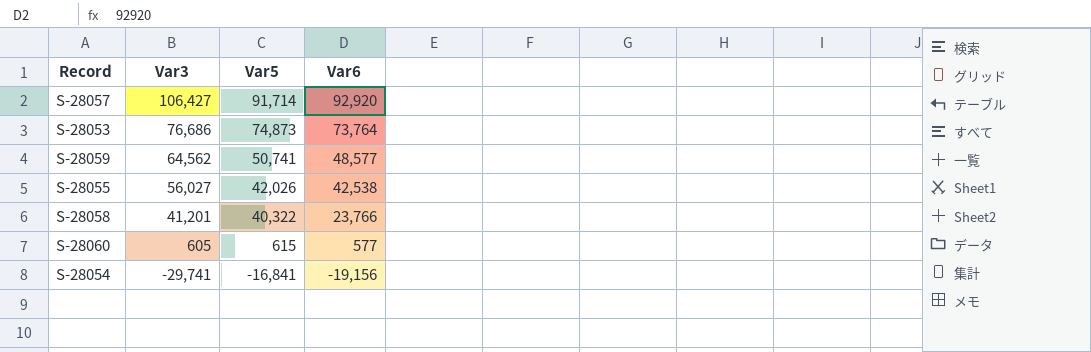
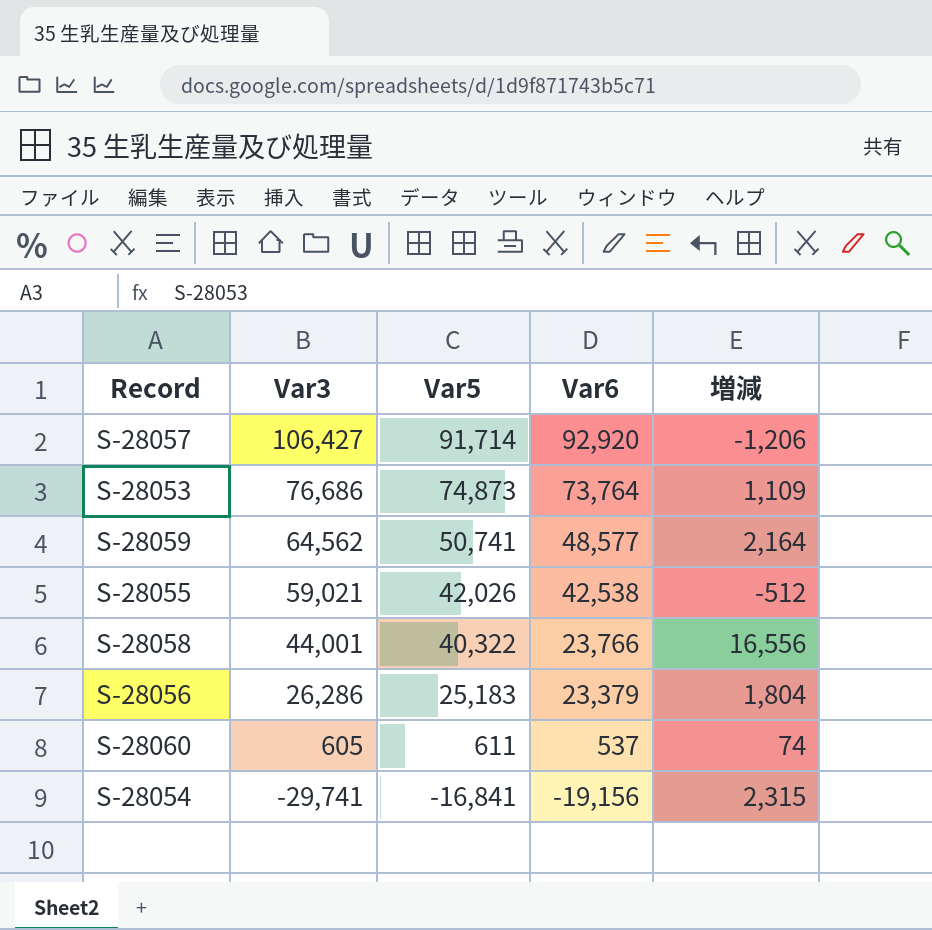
column 増減 | formula: none -> [Var5] - [Var6]
S-28055 | Var3: 56,027 -> 59,021
S-28058 | Var3: 41,201 -> 44,001
row S-28056: none -> 26,286 | 25,183 | 23,379 | 1,804
S-28060 | Var5: 615 -> 611
S-28060 | Var6: 577 -> 537

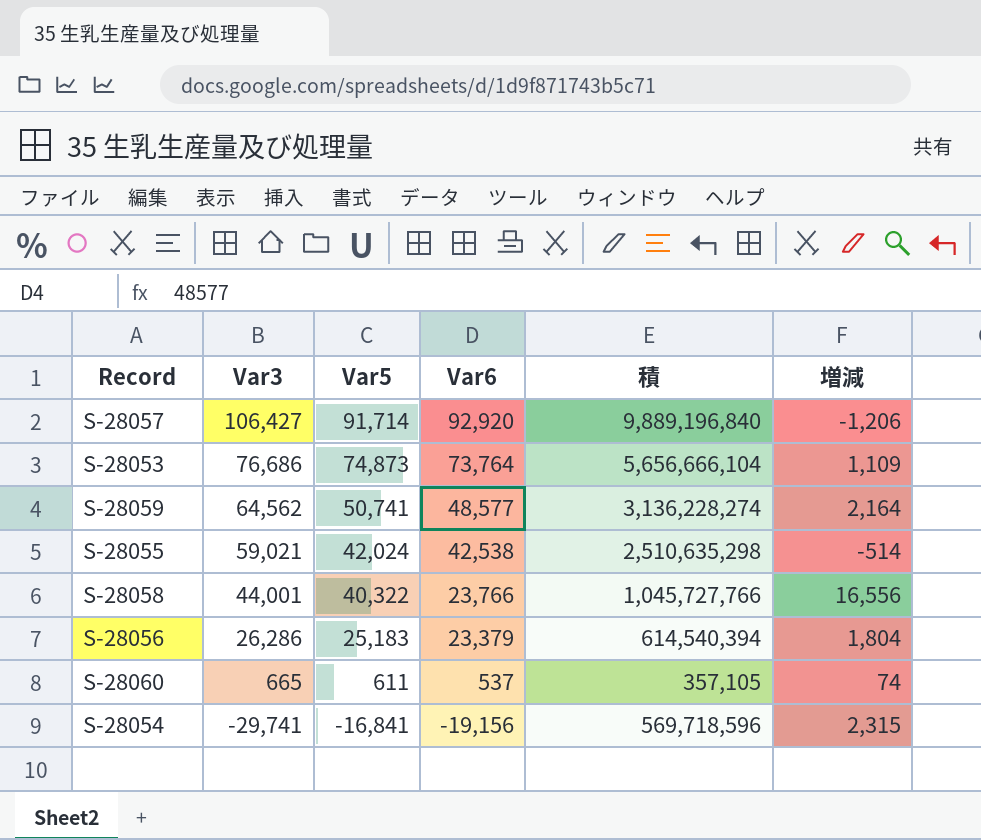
column 積 | formula: none -> [Var3] * [Var6]
S-28055 | Var5: 42,026 -> 42,024
S-28055 | 増減: -512 -> -514
S-28060 | Var3: 605 -> 665

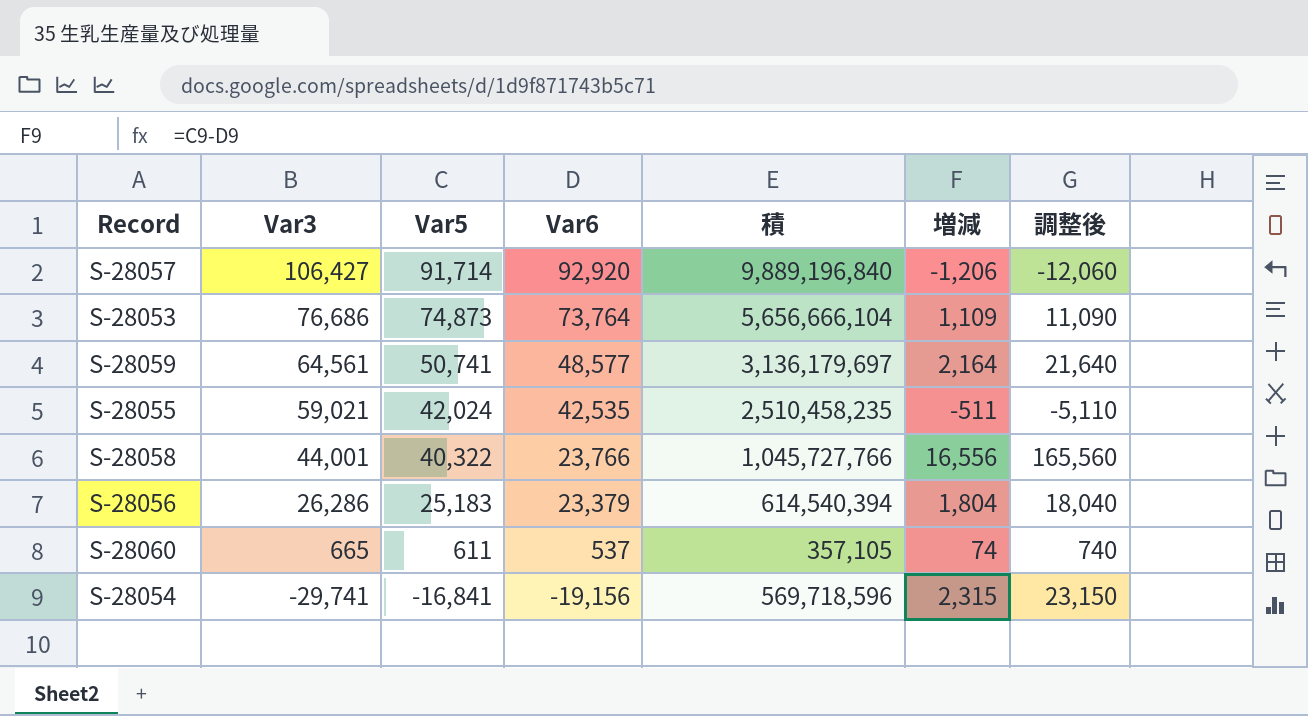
column 調整後 | formula: none -> [増減] * 10
S-28059 | Var3: 64,562 -> 64,561
S-28059 | 積: 3,136,228,274 -> 3,136,179,697
S-28055 | Var6: 42,538 -> 42,535
S-28055 | 積: 2,510,635,298 -> 2,510,458,235
S-28055 | 増減: -514 -> -511

